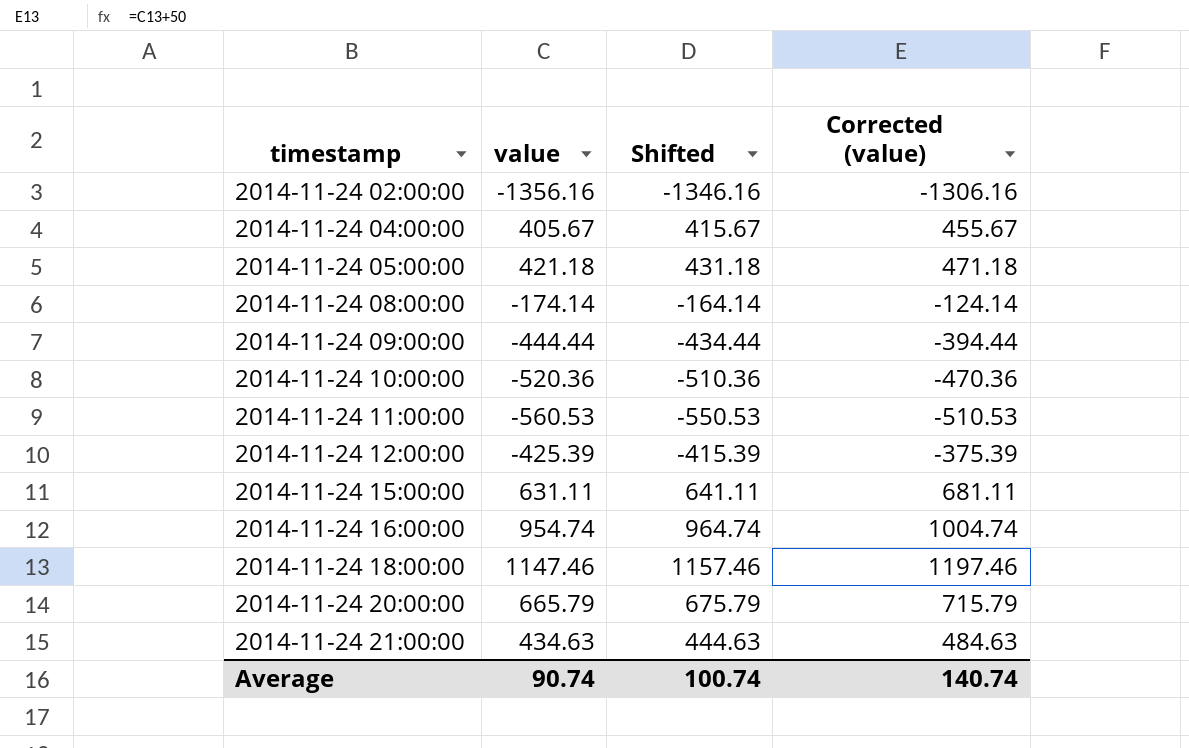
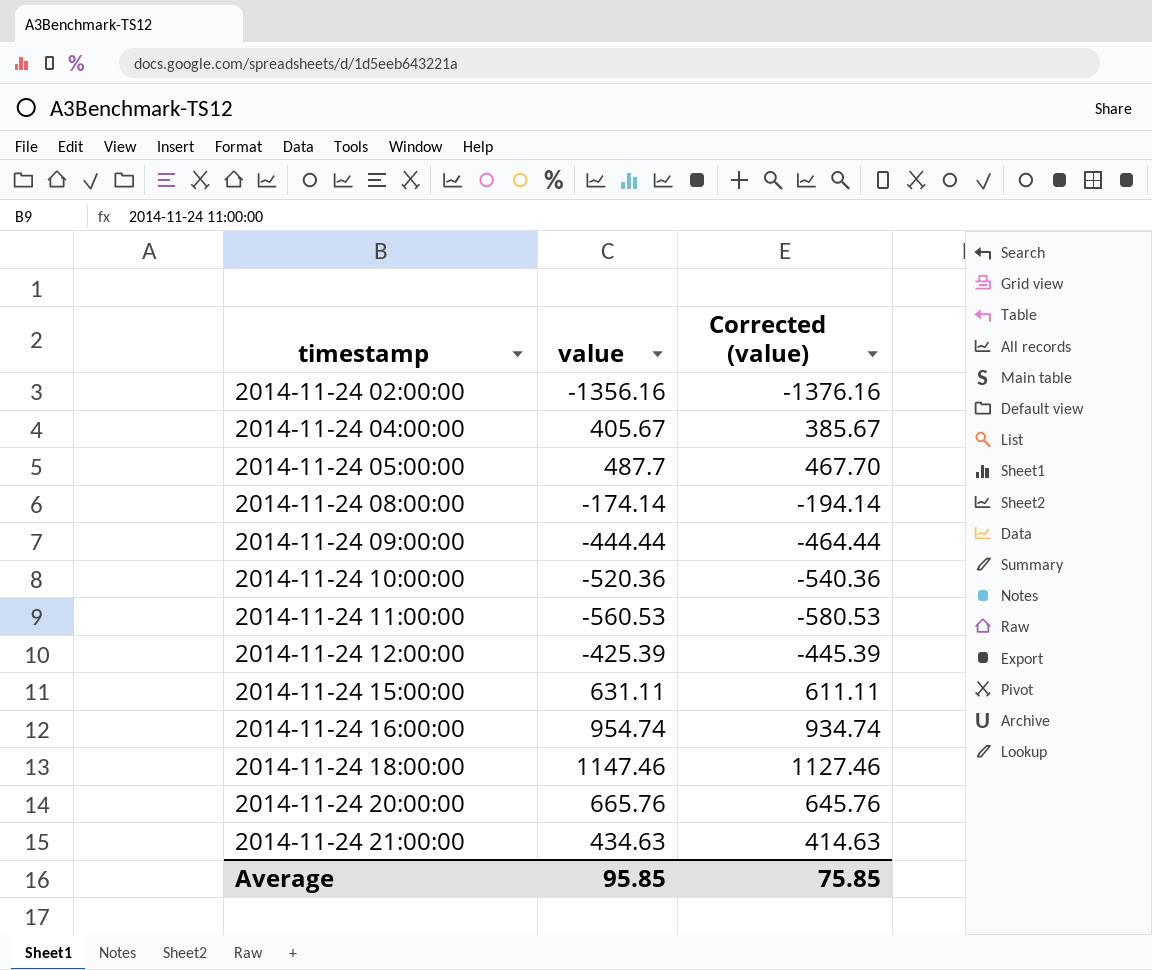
column Shifted | formula: [value] + 10 -> none
column Corrected (value) | formula: [value] + 50 -> [value] - 20
2014-11-24 05:00:00 | value: 421.18 -> 487.7
2014-11-24 20:00:00 | value: 665.79 -> 665.76
Average | value: 90.74 -> 95.85
Average | Corrected (value): 140.74 -> 75.85

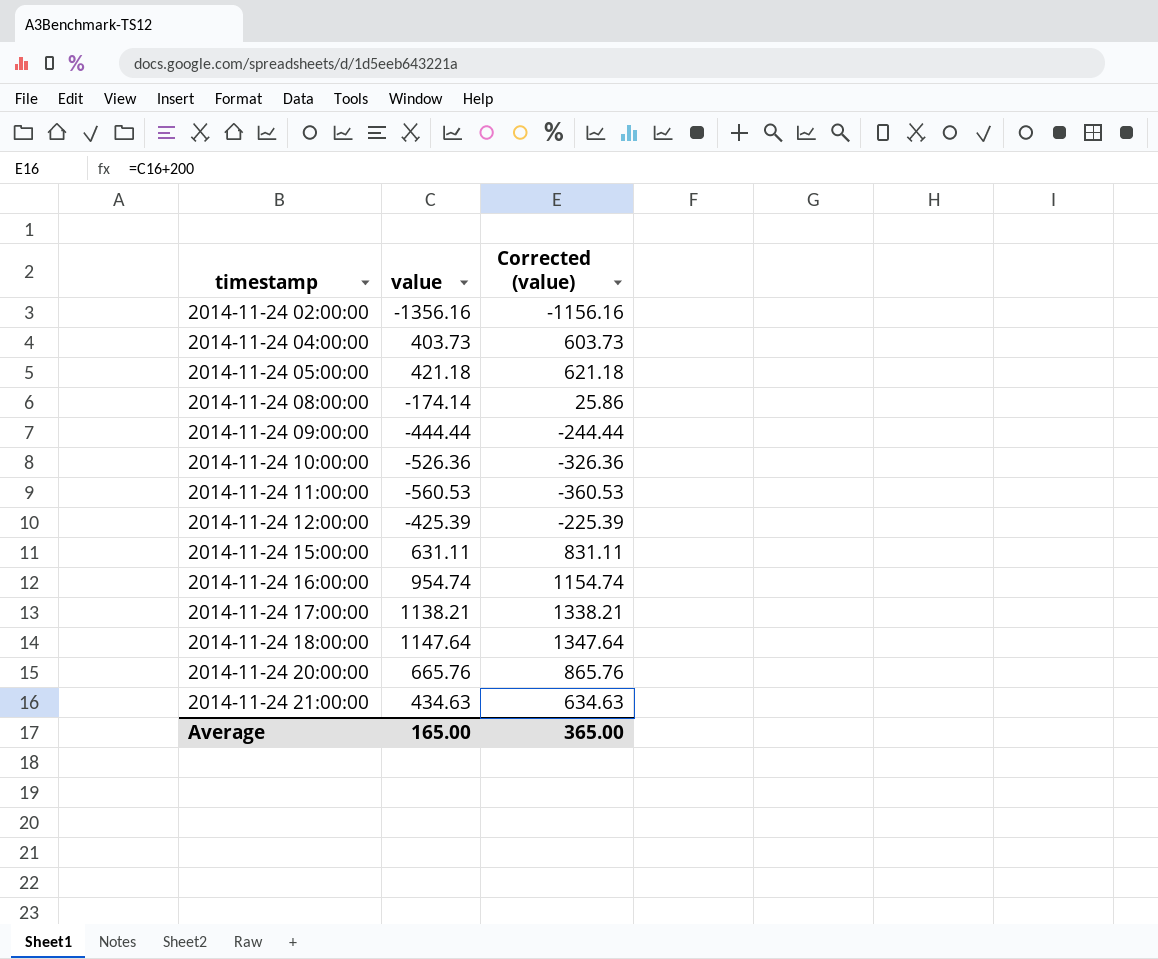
column Corrected (value) | formula: [value] - 20 -> [value] + 200
2014-11-24 04:00:00 | value: 405.67 -> 403.73
2014-11-24 05:00:00 | value: 487.7 -> 421.18
2014-11-24 10:00:00 | value: -520.36 -> -526.36
row 2014-11-24 17:00:00: none -> 1138.21 | 1338.21
2014-11-24 18:00:00 | value: 1147.46 -> 1147.64
Average | value: 95.85 -> 165.00
Average | Corrected (value): 75.85 -> 365.00

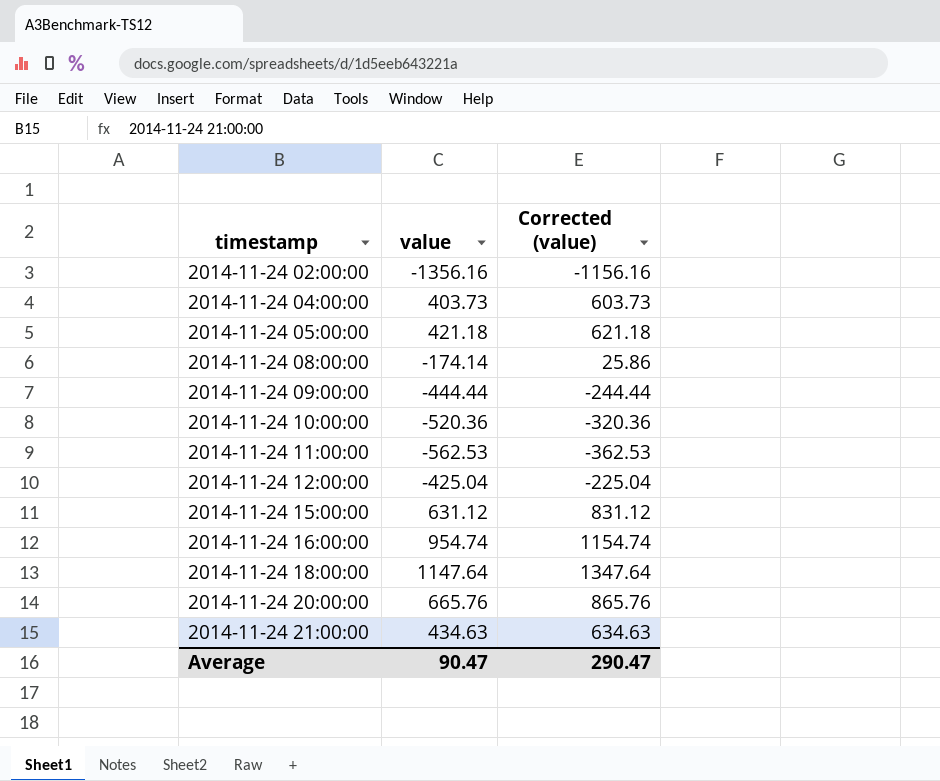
row 2014-11-24 17:00:00: 1138.21 | 1338.21 -> none
2014-11-24 10:00:00 | value: -526.36 -> -520.36
2014-11-24 10:00:00 | Corrected (value): -326.36 -> -320.36
2014-11-24 11:00:00 | value: -560.53 -> -562.53
2014-11-24 11:00:00 | Corrected (value): -360.53 -> -362.53
2014-11-24 12:00:00 | value: -425.39 -> -425.04
2014-11-24 12:00:00 | Corrected (value): -225.39 -> -225.04
2014-11-24 15:00:00 | value: 631.11 -> 631.12
2014-11-24 15:00:00 | Corrected (value): 831.11 -> 831.12
Average | value: 165.00 -> 90.47
Average | Corrected (value): 365.00 -> 290.47

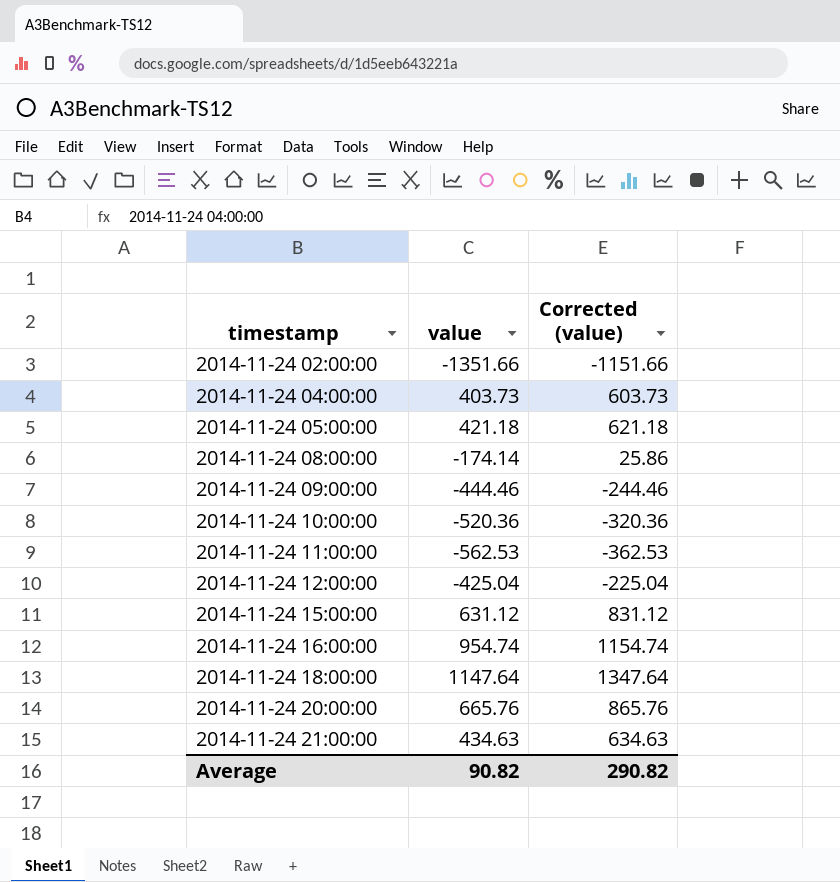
2014-11-24 02:00:00 | value: -1356.16 -> -1351.66
2014-11-24 02:00:00 | Corrected (value): -1156.16 -> -1151.66
2014-11-24 09:00:00 | value: -444.44 -> -444.46
2014-11-24 09:00:00 | Corrected (value): -244.44 -> -244.46
Average | value: 90.47 -> 90.82
Average | Corrected (value): 290.47 -> 290.82

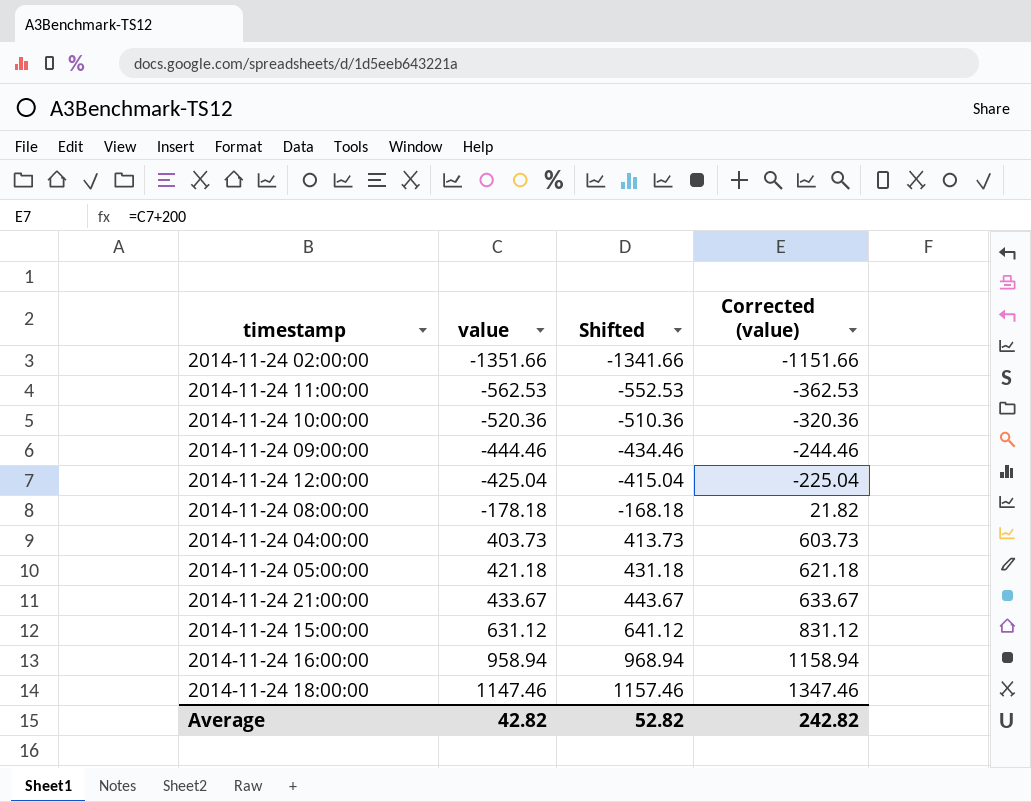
row order: timestamp ascending -> value ascending
column Shifted | formula: none -> [value] + 10
row 2014-11-24 20:00:00: 665.76 | 865.76 -> none
2014-11-24 08:00:00 | value: -174.14 -> -178.18
2014-11-24 08:00:00 | Corrected (value): 25.86 -> 21.82
2014-11-24 21:00:00 | value: 434.63 -> 433.67
2014-11-24 21:00:00 | Corrected (value): 634.63 -> 633.67
2014-11-24 16:00:00 | value: 954.74 -> 958.94
2014-11-24 16:00:00 | Corrected (value): 1154.74 -> 1158.94
2014-11-24 18:00:00 | value: 1147.64 -> 1147.46
2014-11-24 18:00:00 | Corrected (value): 1347.64 -> 1347.46
Average | value: 90.82 -> 42.82
Average | Corrected (value): 290.82 -> 242.82

